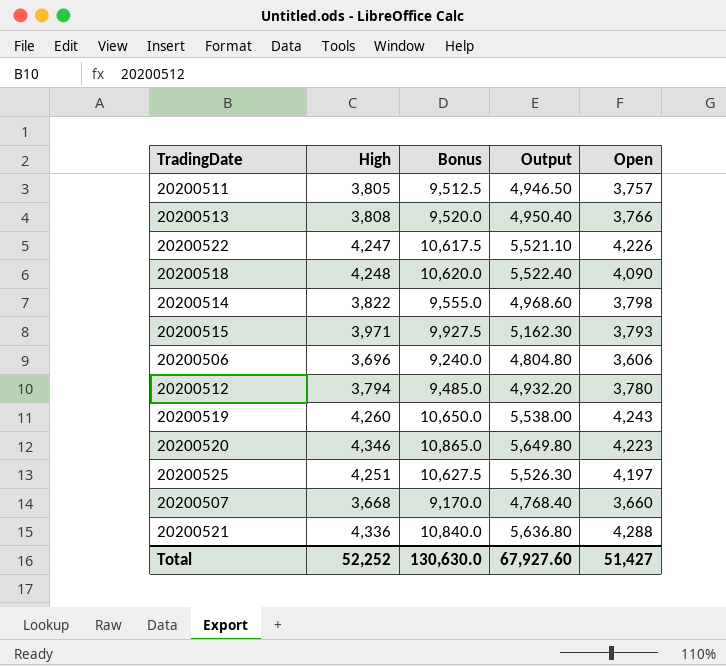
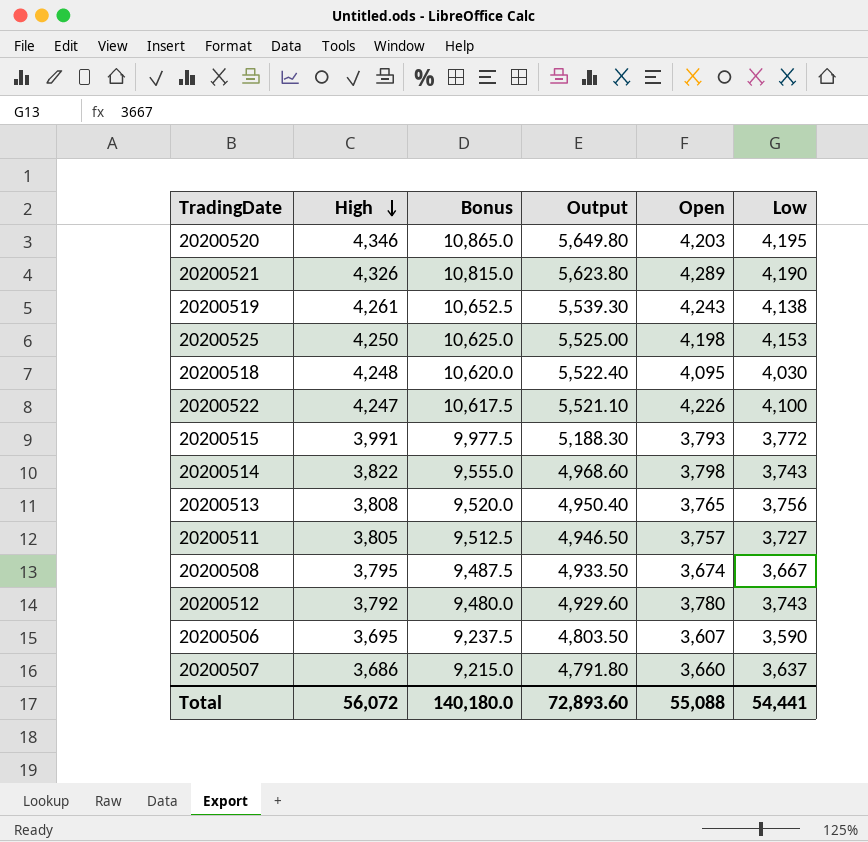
row order: none -> High descending
column Low | position: none -> 6
20200520 | Open: 4,223 -> 4,203
20200521 | High: 4,336 -> 4,326
20200521 | Bonus: 10,840.0 -> 10,815.0
20200521 | Output: 5,636.80 -> 5,623.80
20200521 | Open: 4,288 -> 4,289
20200519 | High: 4,260 -> 4,261
20200519 | Bonus: 10,650.0 -> 10,652.5
20200519 | Output: 5,538.00 -> 5,539.30
20200525 | High: 4,251 -> 4,250
20200525 | Bonus: 10,627.5 -> 10,625.0
20200525 | Output: 5,526.30 -> 5,525.00
20200525 | Open: 4,197 -> 4,198
20200518 | Open: 4,090 -> 4,095
20200515 | High: 3,971 -> 3,991
20200515 | Bonus: 9,927.5 -> 9,977.5
20200515 | Output: 5,162.30 -> 5,188.30
20200513 | Open: 3,766 -> 3,765
row 20200508: none -> 3,795 | 9,487.5 | 4,933.50 | 3,674 | 3,667
20200512 | High: 3,794 -> 3,792
20200512 | Bonus: 9,485.0 -> 9,480.0
20200512 | Output: 4,932.20 -> 4,929.60
20200506 | High: 3,696 -> 3,695
20200506 | Bonus: 9,240.0 -> 9,237.5
20200506 | Output: 4,804.80 -> 4,803.50
20200506 | Open: 3,606 -> 3,607
20200507 | High: 3,668 -> 3,686
20200507 | Bonus: 9,170.0 -> 9,215.0
20200507 | Output: 4,768.40 -> 4,791.80
Total | High: 52,252 -> 56,072
Total | Bonus: 130,630.0 -> 140,180.0
Total | Output: 67,927.60 -> 72,893.60
Total | Open: 51,427 -> 55,088

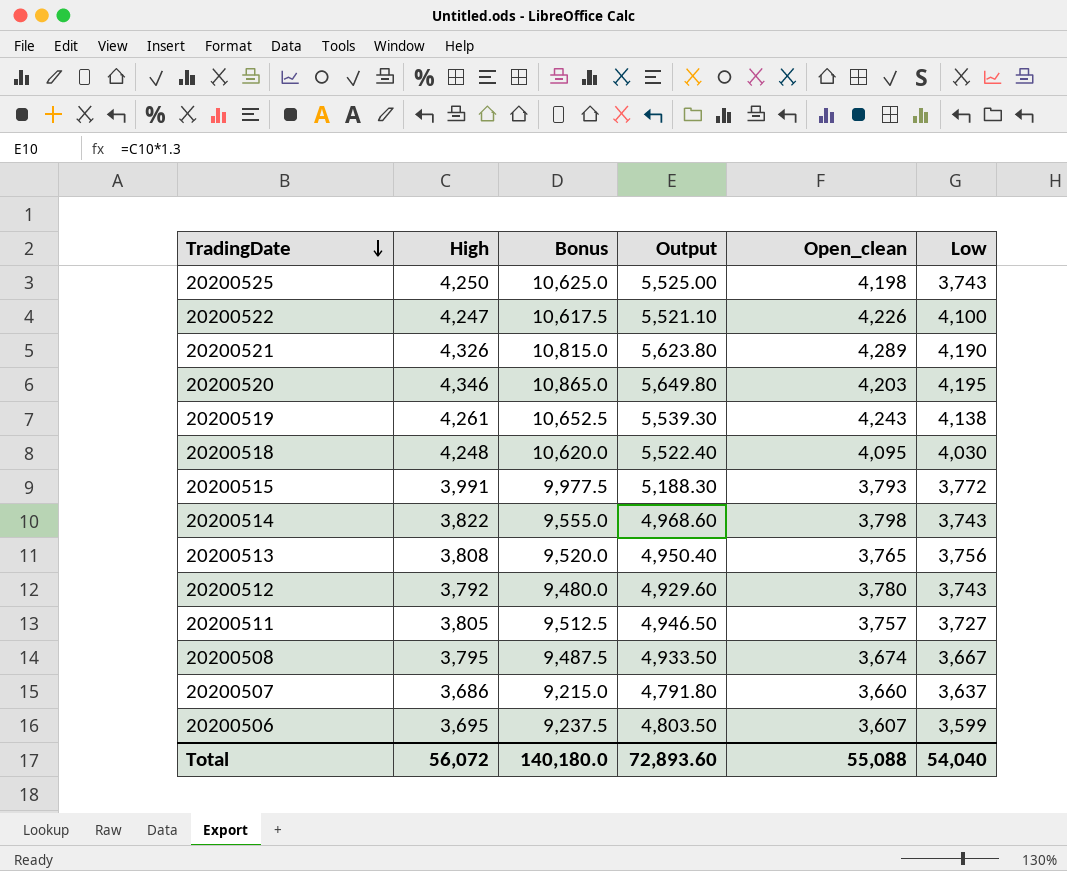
row order: High descending -> TradingDate descending
column name: Open -> Open_clean
20200525 | Low: 4,153 -> 3,743
20200506 | Low: 3,590 -> 3,599
Total | Low: 54,441 -> 54,040

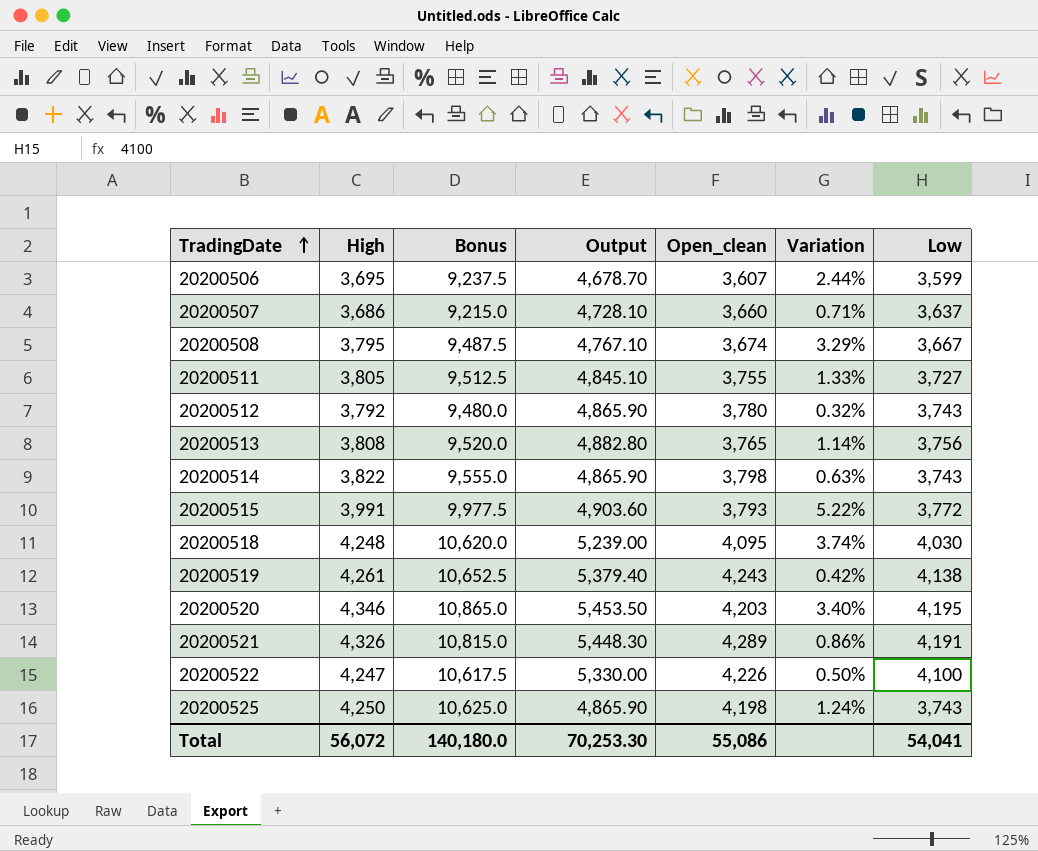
row order: TradingDate descending -> TradingDate ascending
column Output | formula: [High] * 1.3 -> [Low] * 1.3
column Variation | formula: none -> ([High] - [Open_clean]) / [Open_clean]
20200511 | Open_clean: 3,757 -> 3,755
20200521 | Low: 4,190 -> 4,191
Total | Output: 72,893.60 -> 70,253.30
Total | Open_clean: 55,088 -> 55,086
Total | Low: 54,040 -> 54,041

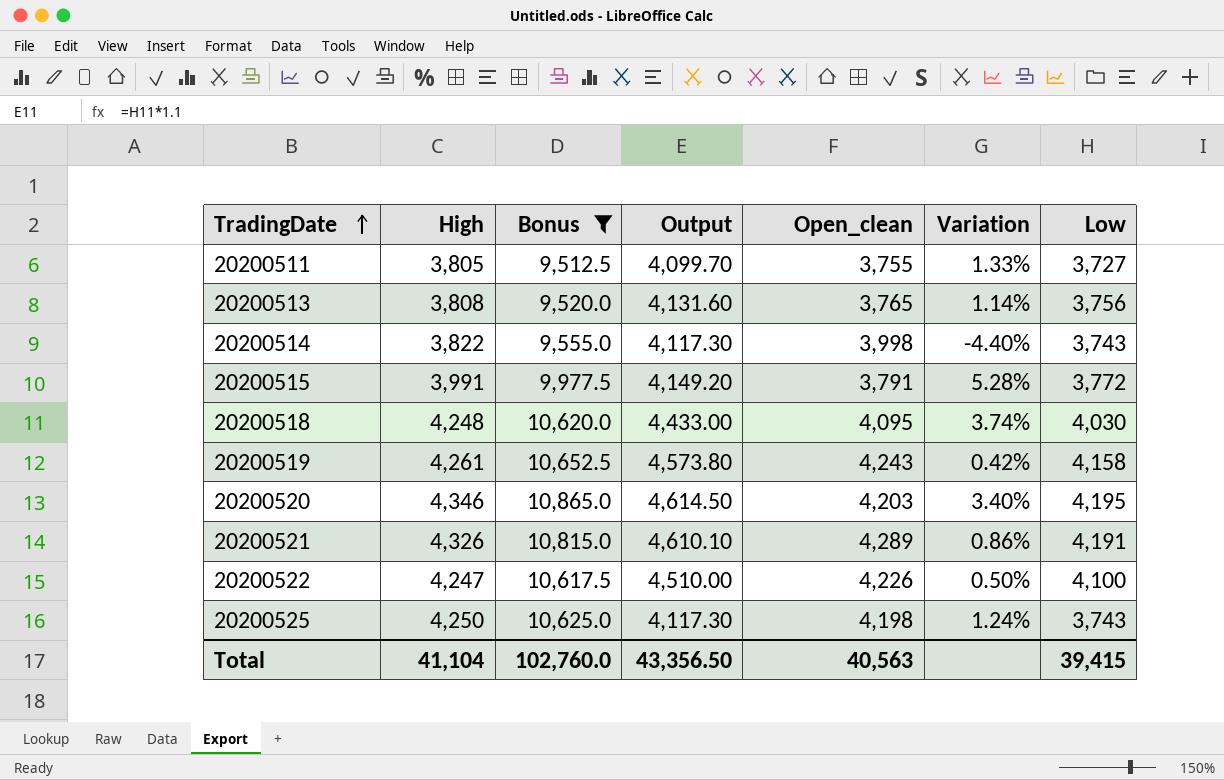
filter: none -> Bonus >= 9,512.5
column Output | formula: [Low] * 1.3 -> [Low] * 1.1
20200514 | Open_clean: 3,798 -> 3,998
20200514 | Variation: 0.63% -> -4.40%
20200515 | Open_clean: 3,793 -> 3,791
20200515 | Variation: 5.22% -> 5.28%
20200519 | Low: 4,138 -> 4,158
Total | High: 56,072 -> 41,104
Total | Bonus: 140,180.0 -> 102,760.0
Total | Output: 70,253.30 -> 43,356.50
Total | Open_clean: 55,086 -> 40,563
Total | Low: 54,041 -> 39,415

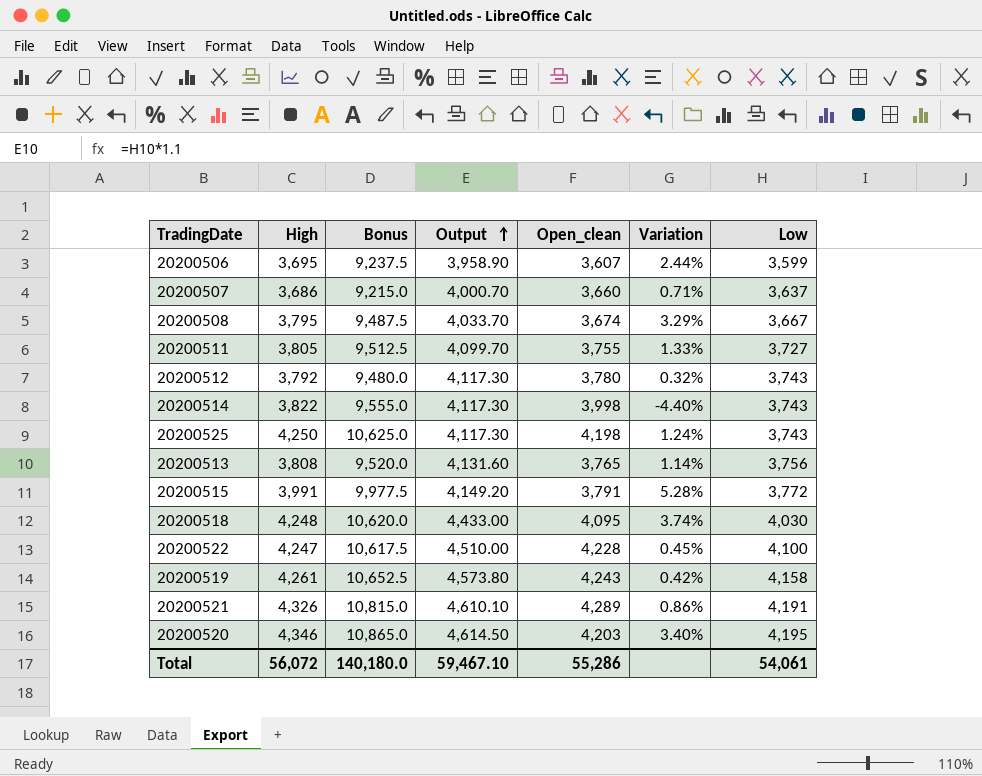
filter: Bonus >= 9,512.5 -> none
row order: TradingDate ascending -> Output ascending
20200522 | Open_clean: 4,226 -> 4,228
20200522 | Variation: 0.50% -> 0.45%
Total | High: 41,104 -> 56,072
Total | Bonus: 102,760.0 -> 140,180.0
Total | Output: 43,356.50 -> 59,467.10
Total | Open_clean: 40,563 -> 55,286
Total | Low: 39,415 -> 54,061

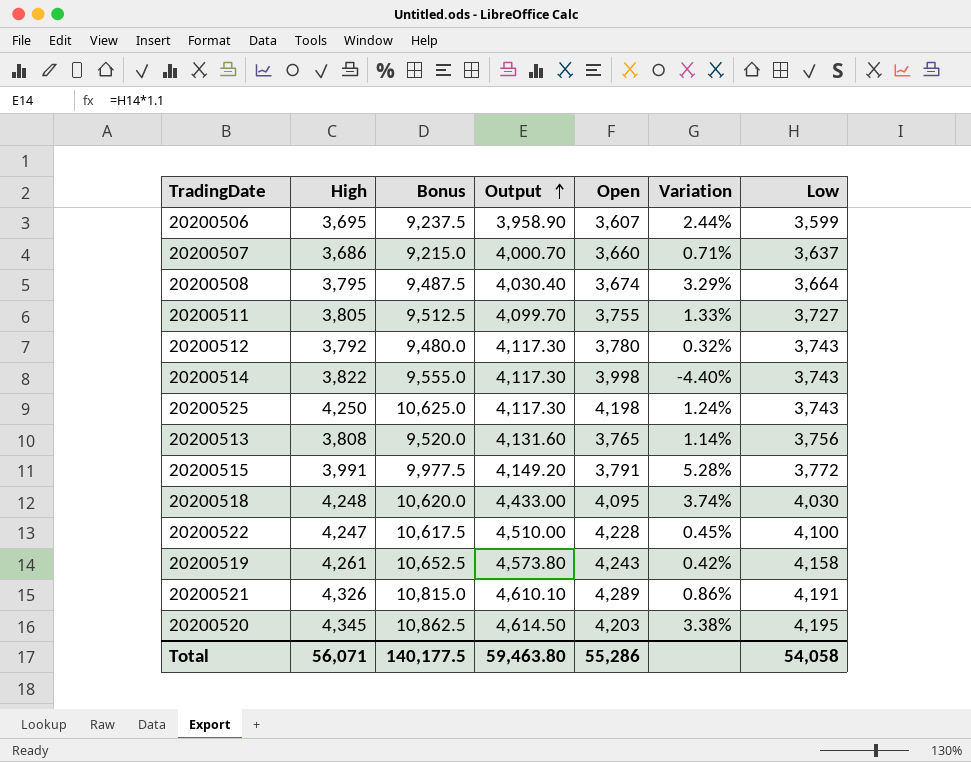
column name: Open_clean -> Open
20200508 | Output: 4,033.70 -> 4,030.40
20200508 | Low: 3,667 -> 3,664
20200520 | High: 4,346 -> 4,345
20200520 | Bonus: 10,865.0 -> 10,862.5
20200520 | Variation: 3.40% -> 3.38%
Total | High: 56,072 -> 56,071
Total | Bonus: 140,180.0 -> 140,177.5
Total | Output: 59,467.10 -> 59,463.80
Total | Low: 54,061 -> 54,058

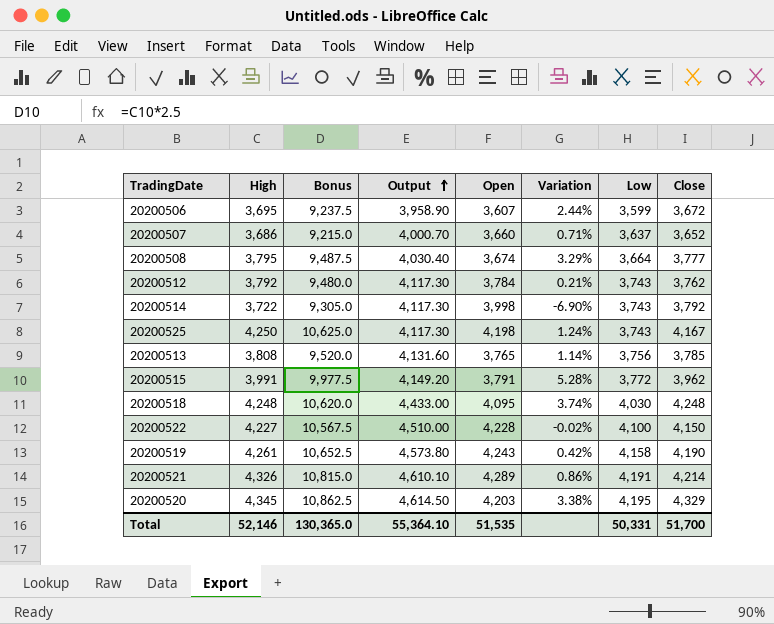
column Close | position: none -> 8
row 20200511: 3,805 | 9,512.5 | 4,099.70 | 3,755 | 1.33% | 3,727 -> none
20200512 | Open: 3,780 -> 3,784
20200512 | Variation: 0.32% -> 0.21%
20200514 | High: 3,822 -> 3,722
20200514 | Bonus: 9,555.0 -> 9,305.0
20200514 | Variation: -4.40% -> -6.90%
20200522 | High: 4,247 -> 4,227
20200522 | Bonus: 10,617.5 -> 10,567.5
20200522 | Variation: 0.45% -> -0.02%
Total | High: 56,071 -> 52,146
Total | Bonus: 140,177.5 -> 130,365.0
Total | Output: 59,463.80 -> 55,364.10
Total | Open: 55,286 -> 51,535
Total | Low: 54,058 -> 50,331

